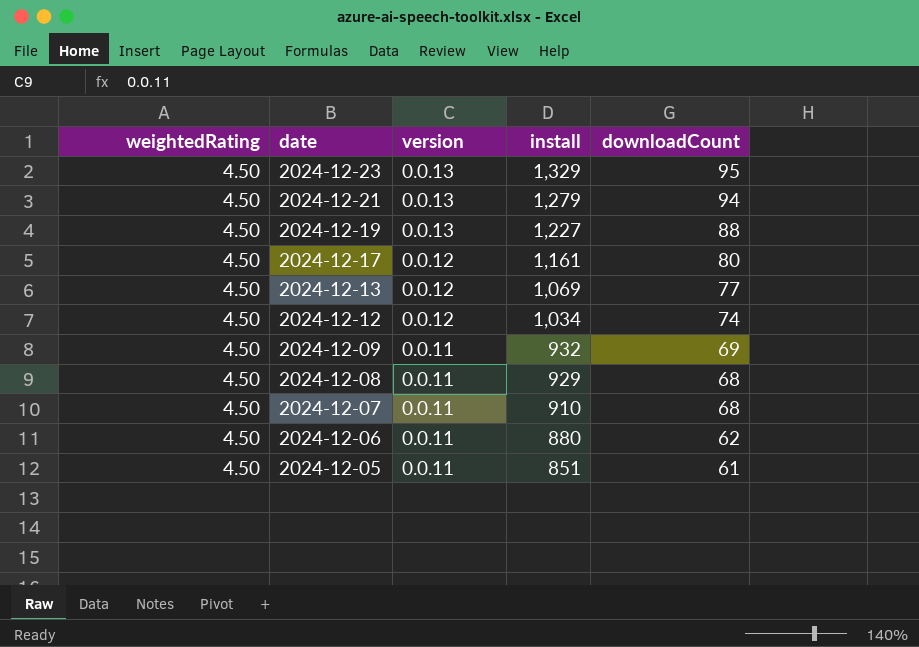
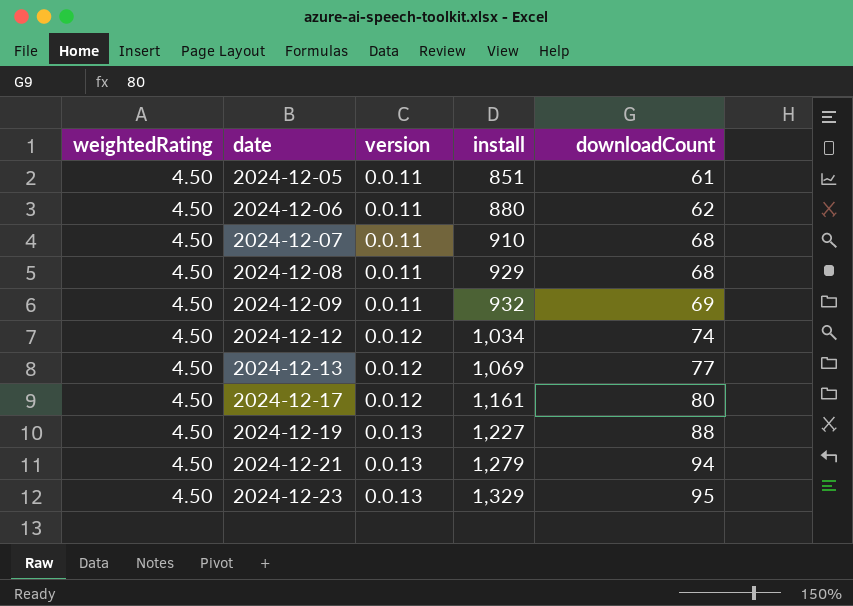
row order: date descending -> date ascending

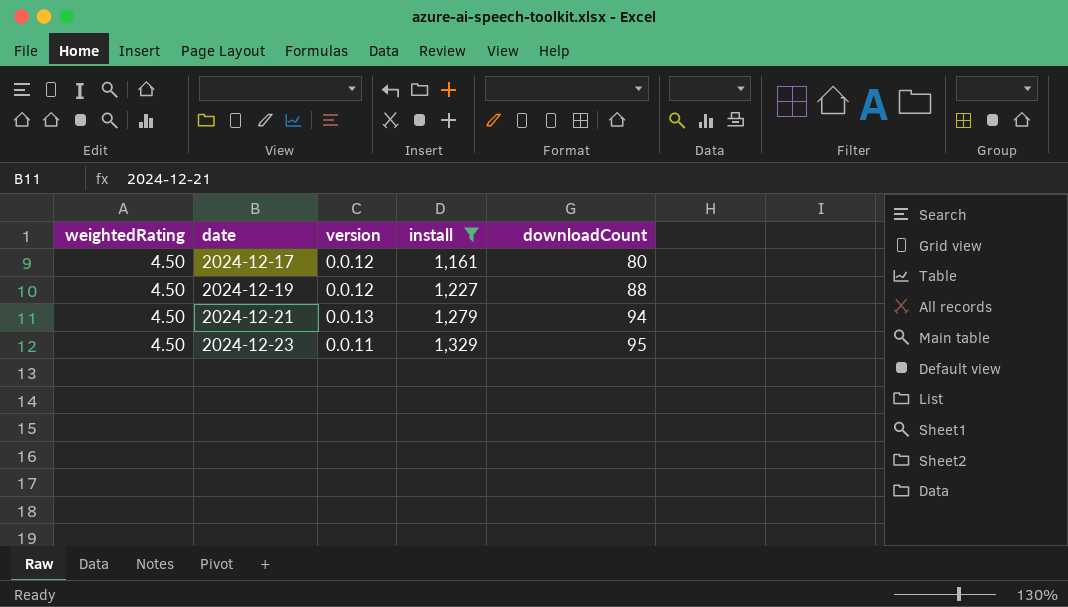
filter: none -> install >= 1,161
2024-12-19 | version: 0.0.13 -> 0.0.12
2024-12-23 | version: 0.0.13 -> 0.0.11

